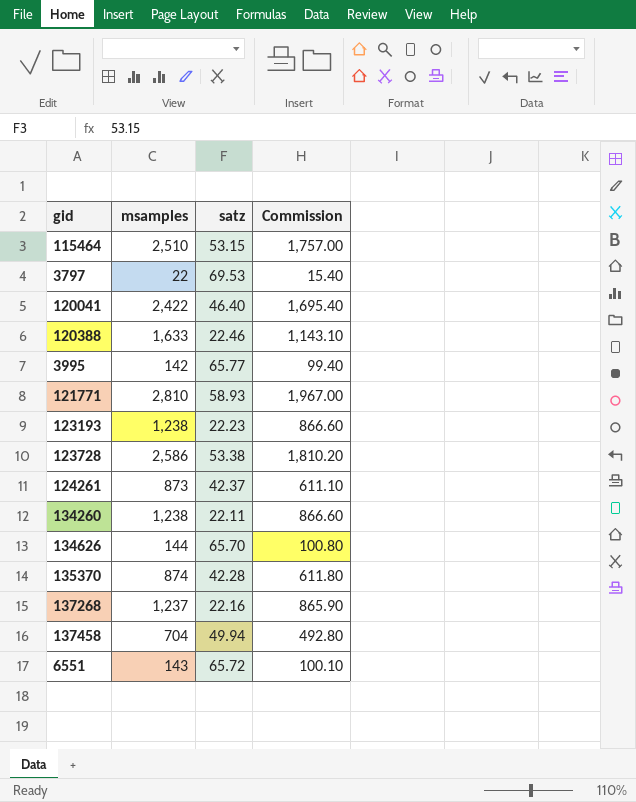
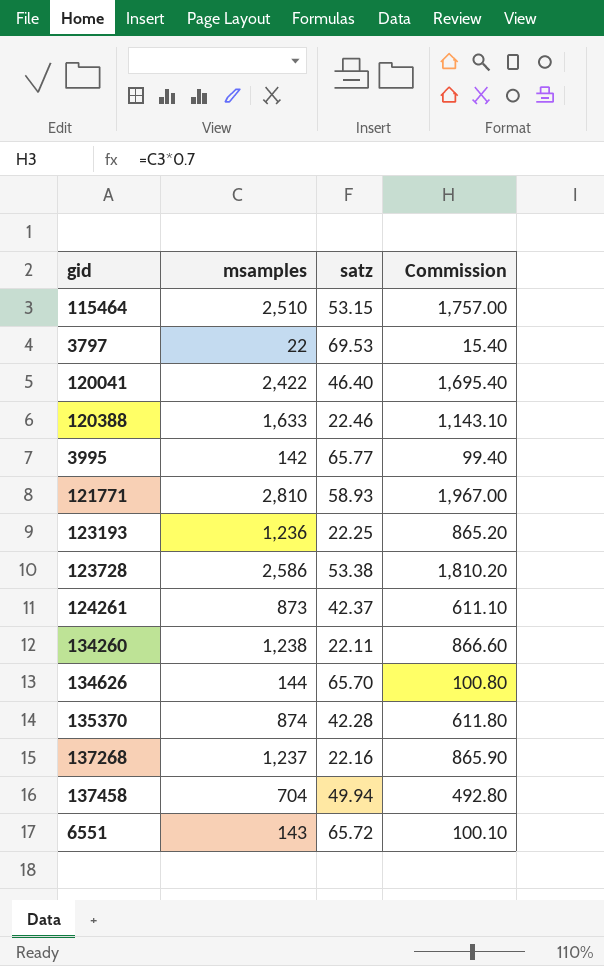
123193 | msamples: 1,238 -> 1,236
123193 | satz: 22.23 -> 22.25
123193 | Commission: 866.60 -> 865.20

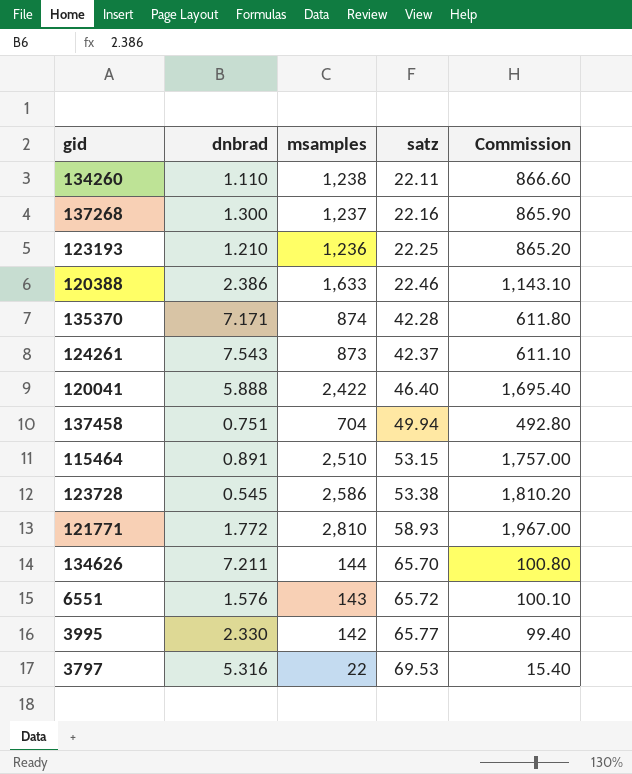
row order: none -> satz ascending
column dnbrad | position: none -> 2

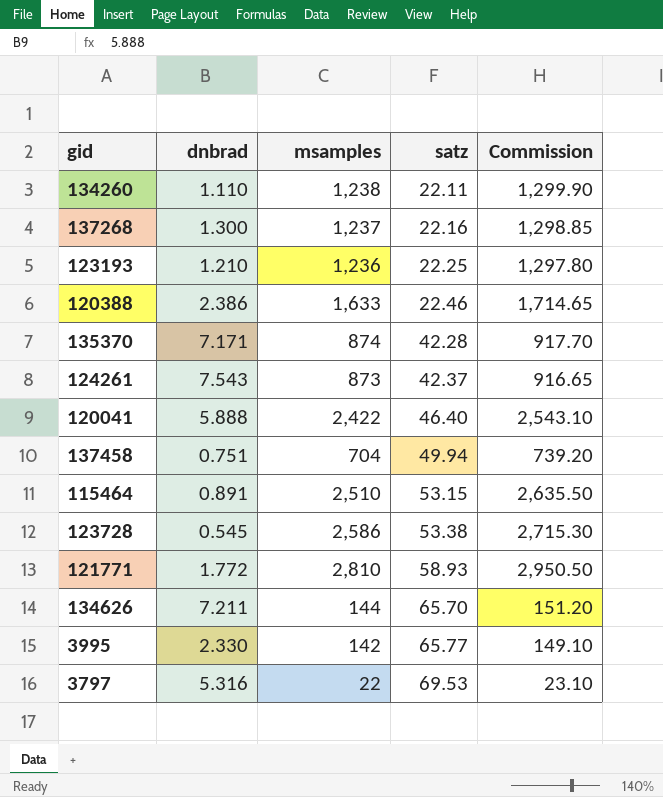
column Commission | formula: [msamples] * 0.7 -> [msamples] * 1.05
row 6551: 1.576 | 143 | 65.72 | 100.10 -> none

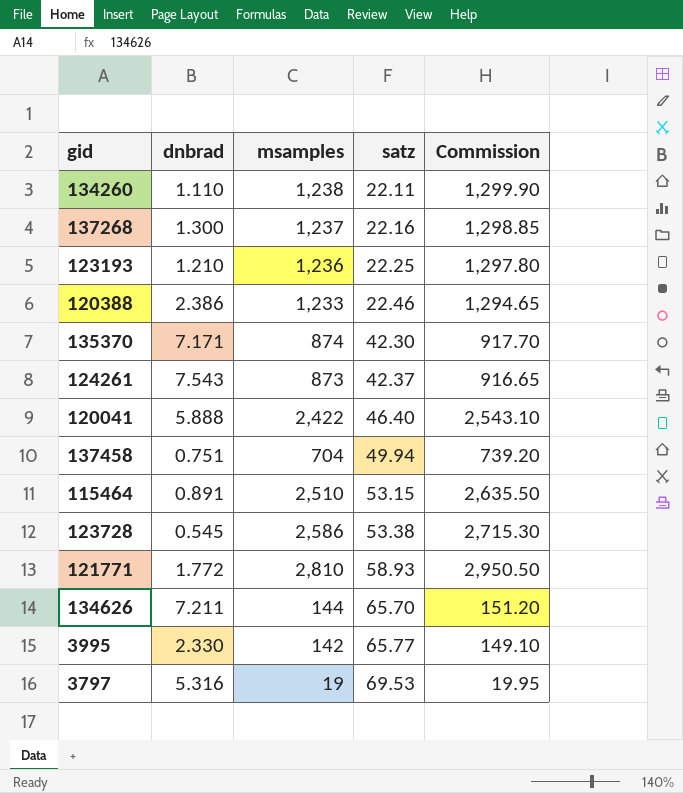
120388 | msamples: 1,633 -> 1,233
120388 | Commission: 1,714.65 -> 1,294.65
135370 | satz: 42.28 -> 42.30
3797 | msamples: 22 -> 19
3797 | Commission: 23.10 -> 19.95

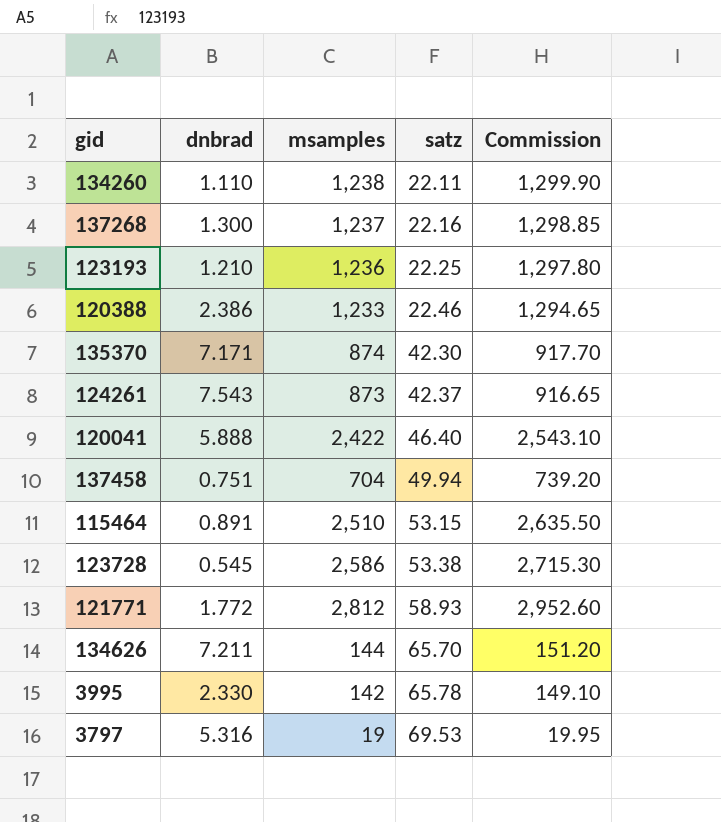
121771 | msamples: 2,810 -> 2,812
121771 | Commission: 2,950.50 -> 2,952.60
3995 | satz: 65.77 -> 65.78

